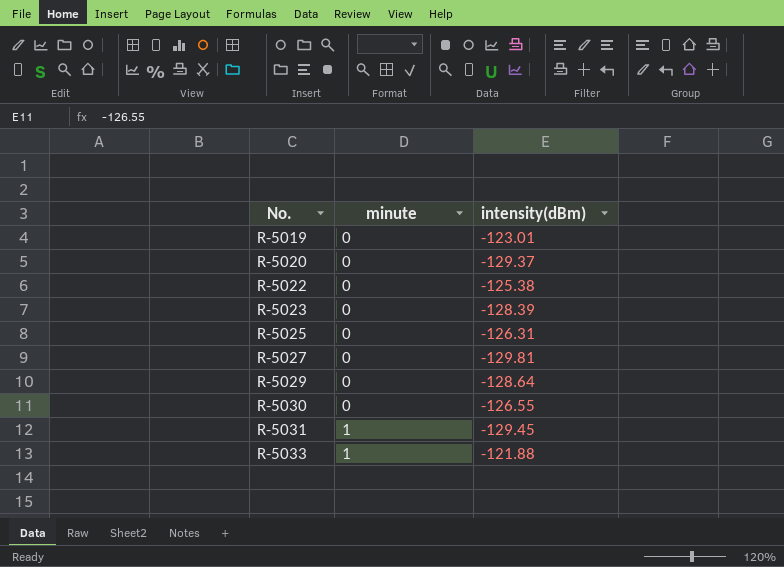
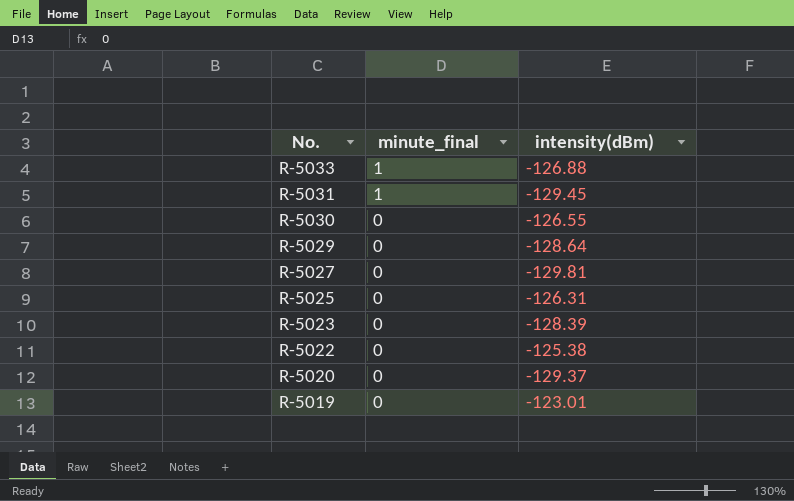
row order: No. ascending -> No. descending
column name: minute -> minute_final
R-5033 | intensity(dBm): -121.88 -> -126.88

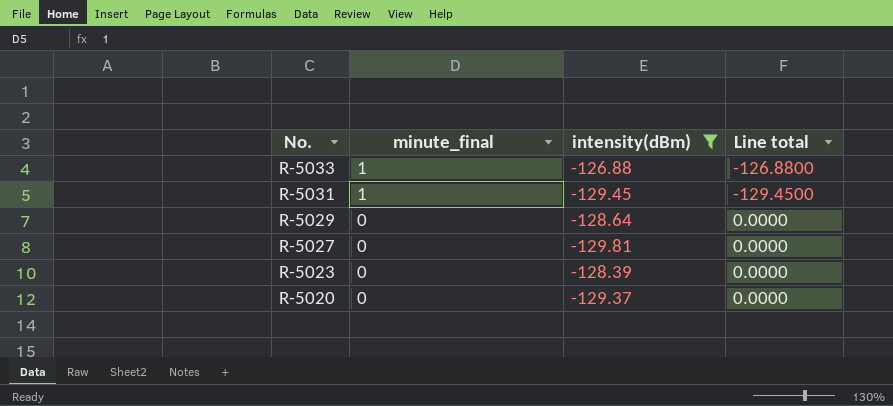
filter: none -> intensity(dBm) <= -126.88
column Line total | formula: none -> [minute_final] * [intensity(dBm)]

